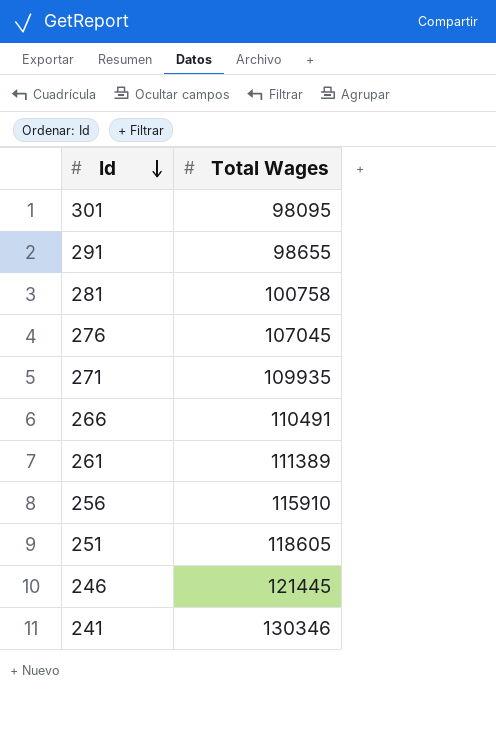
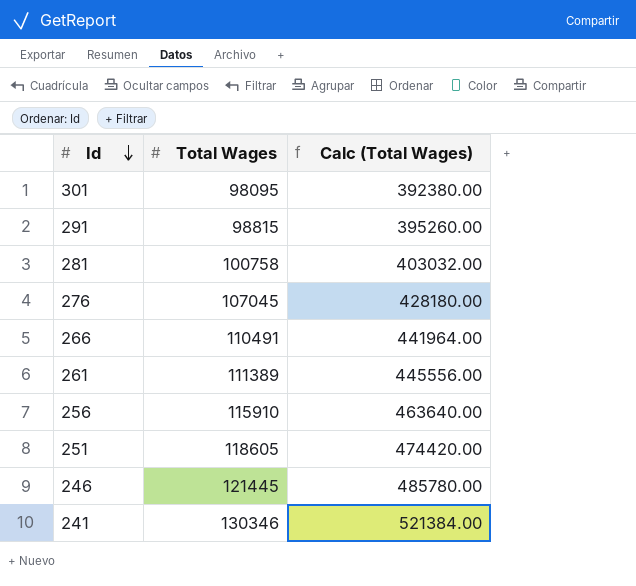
column Calc (Total Wages) | formula: none -> [Total Wages] * 4
row 271: 109935 -> none
291 | Total Wages: 98655 -> 98815

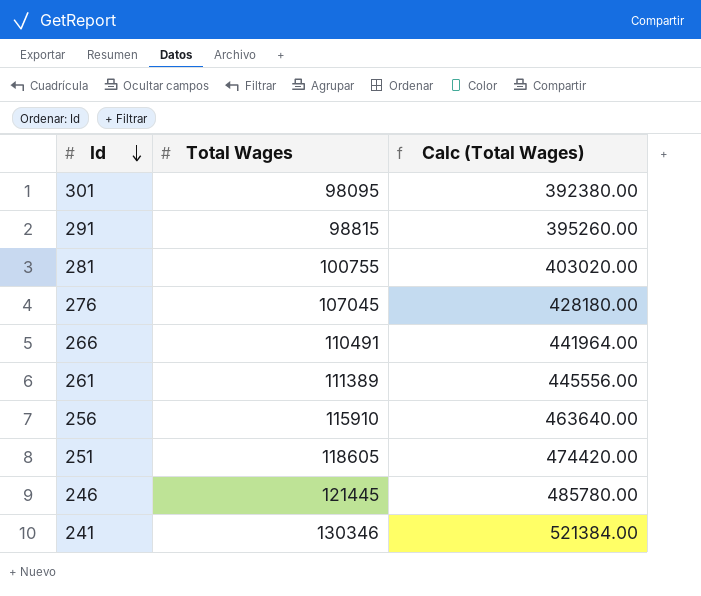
281 | Total Wages: 100758 -> 100755
281 | Calc (Total Wages): 403032.00 -> 403020.00

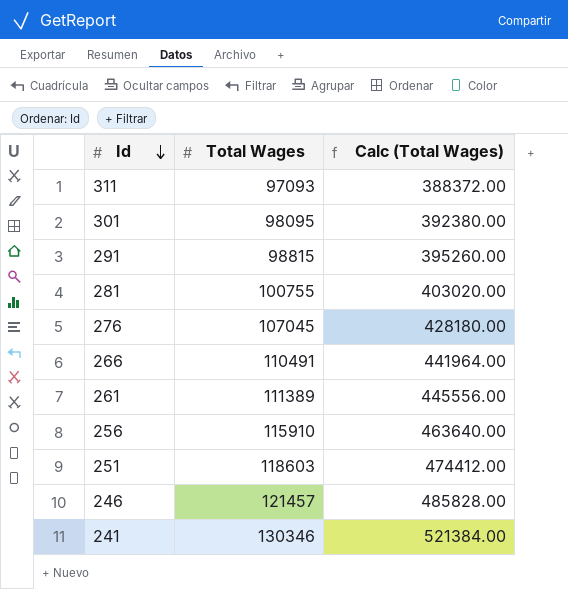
row 311: none -> 97093 | 388372.00
251 | Total Wages: 118605 -> 118603
251 | Calc (Total Wages): 474420.00 -> 474412.00
246 | Total Wages: 121445 -> 121457
246 | Calc (Total Wages): 485780.00 -> 485828.00

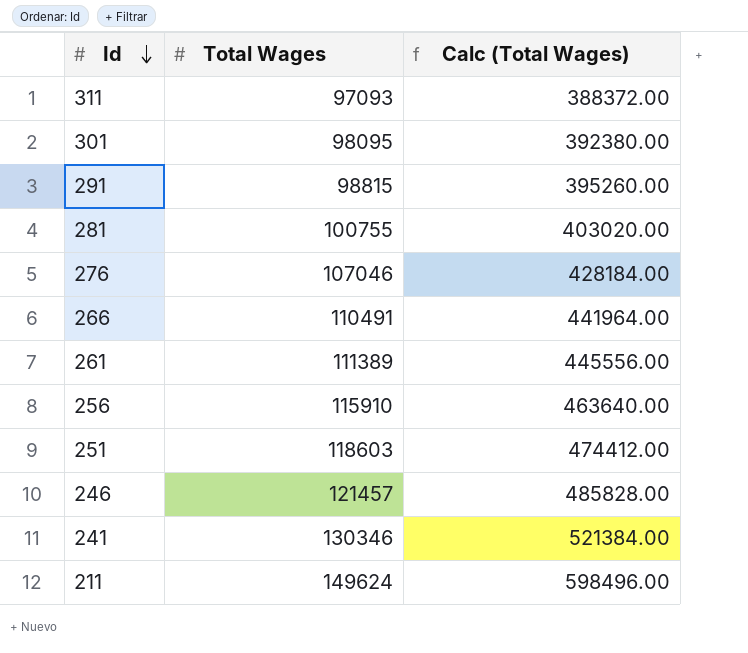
276 | Total Wages: 107045 -> 107046
276 | Calc (Total Wages): 428180.00 -> 428184.00
row 211: none -> 149624 | 598496.00

